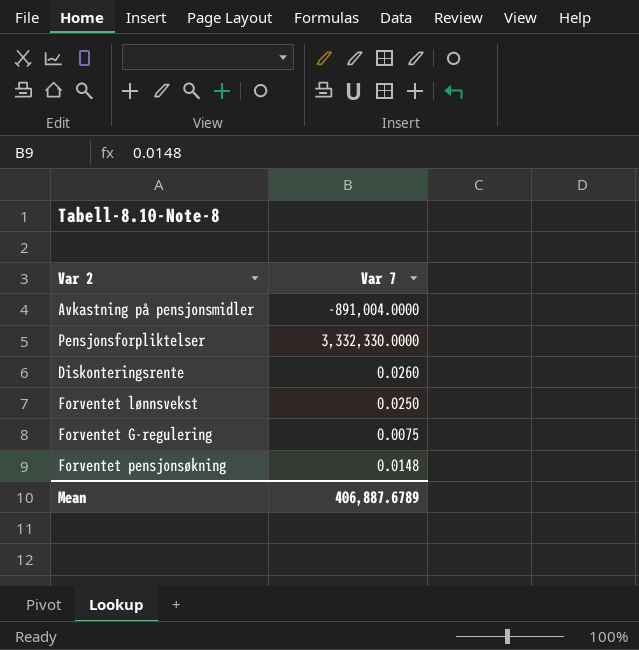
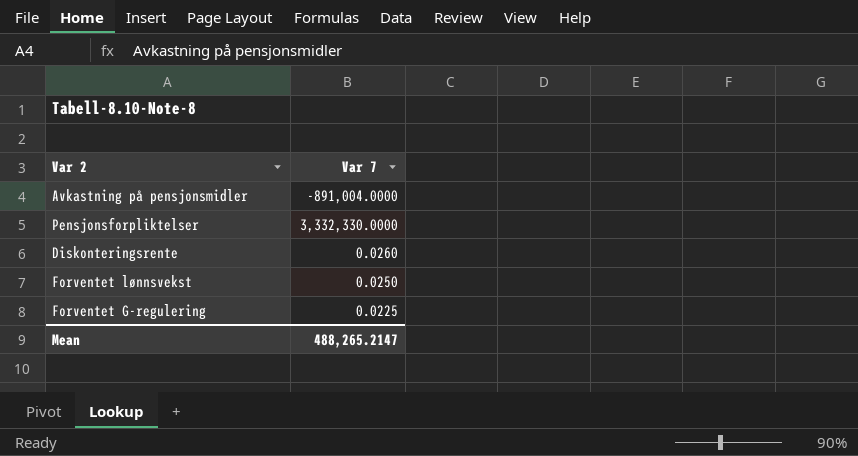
row Forventet pensjonsøkning: 0.0148 -> none
Forventet G-regulering | Var 7: 0.0075 -> 0.0225
Mean | Var 7: 406,887.6789 -> 488,265.2147

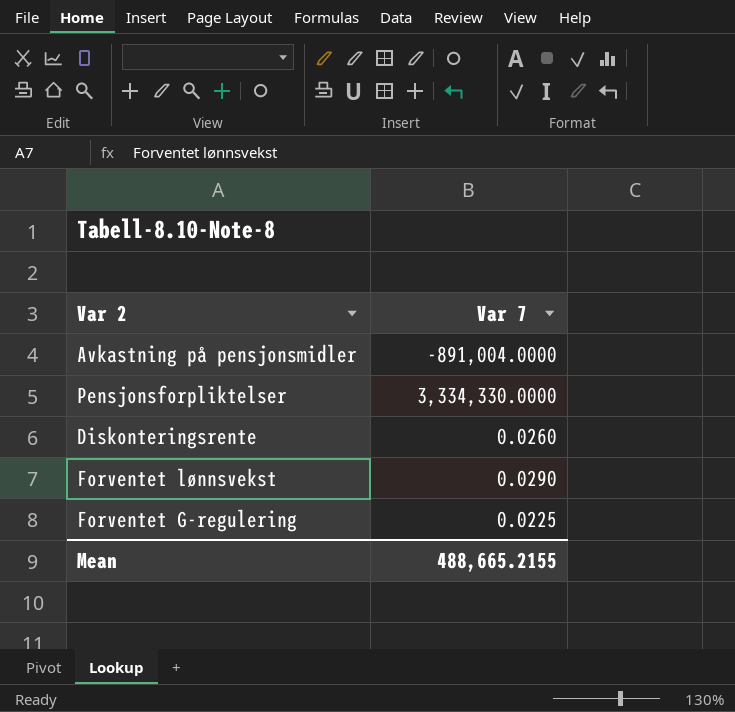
Pensjonsforpliktelser | Var 7: 3,332,330.0000 -> 3,334,330.0000
Forventet lønnsvekst | Var 7: 0.0250 -> 0.0290
Mean | Var 7: 488,265.2147 -> 488,665.2155

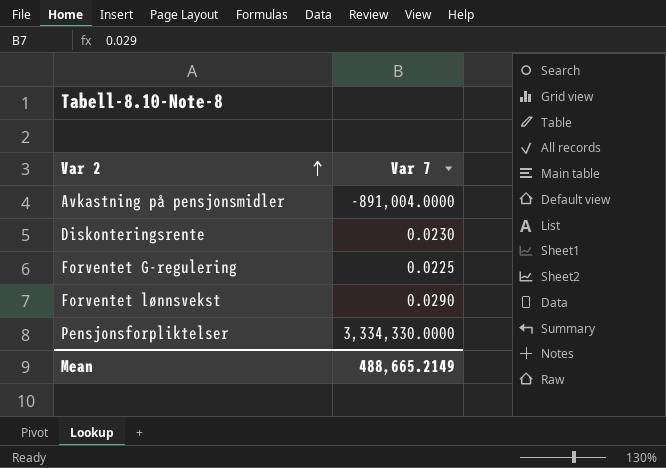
row order: none -> Var 2 ascending
Diskonteringsrente | Var 7: 0.0260 -> 0.0230
Mean | Var 7: 488,665.2155 -> 488,665.2149

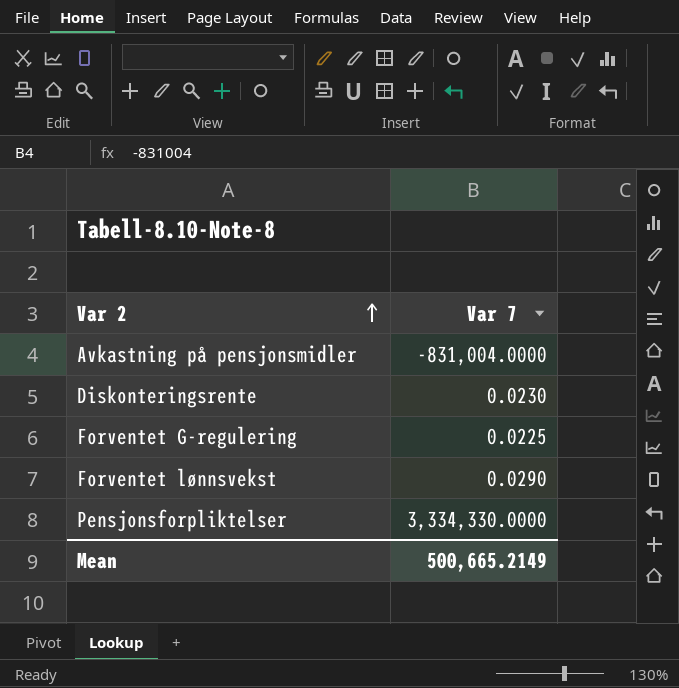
Avkastning på pensjonsmidler | Var 7: -891,004.0000 -> -831,004.0000
Mean | Var 7: 488,665.2149 -> 500,665.2149

